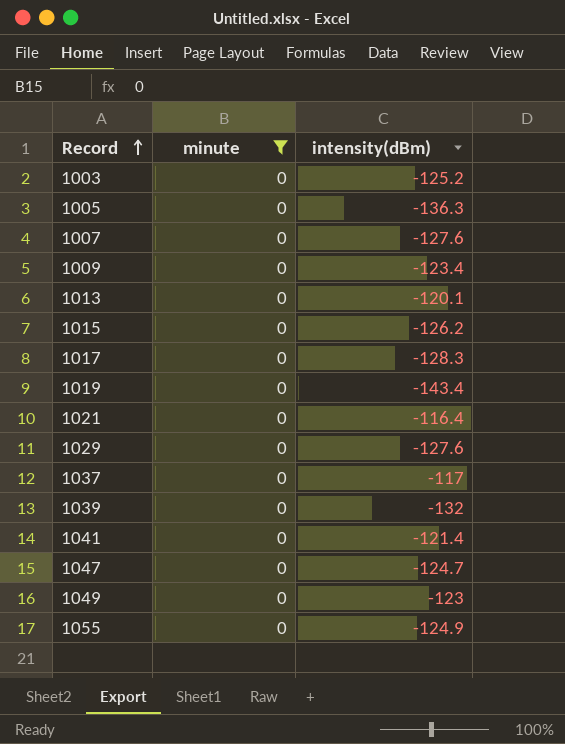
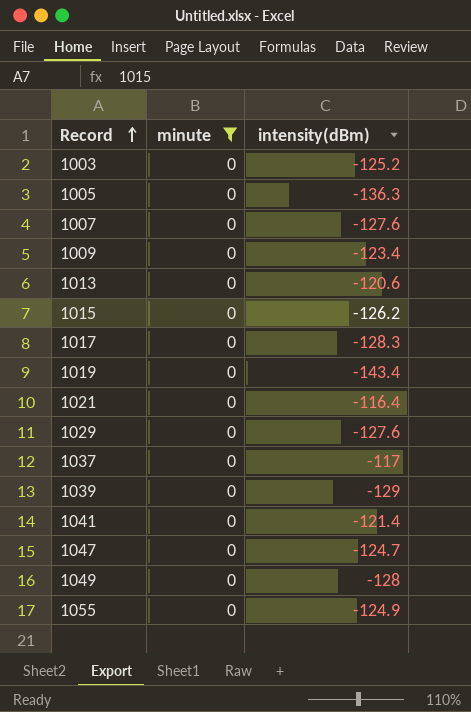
1013 | intensity(dBm): -120.1 -> -120.6
1039 | intensity(dBm): -132 -> -129
1049 | intensity(dBm): -123 -> -128

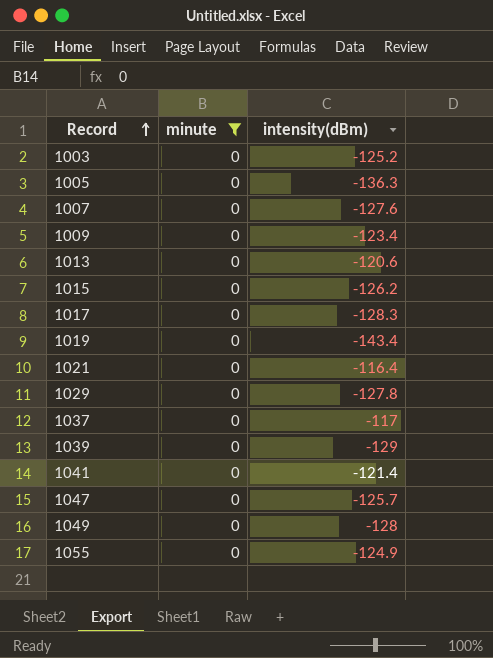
1029 | intensity(dBm): -127.6 -> -127.8
1047 | intensity(dBm): -124.7 -> -125.7

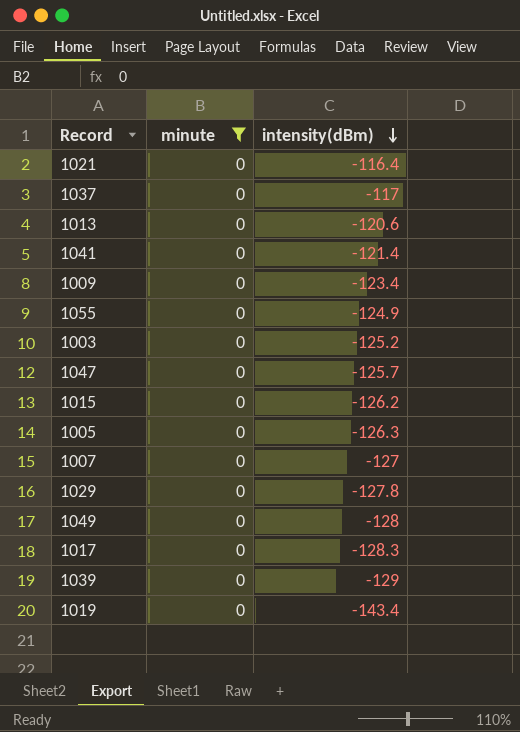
row order: Record ascending -> intensity(dBm) descending
1005 | intensity(dBm): -136.3 -> -126.3
1007 | intensity(dBm): -127.6 -> -127

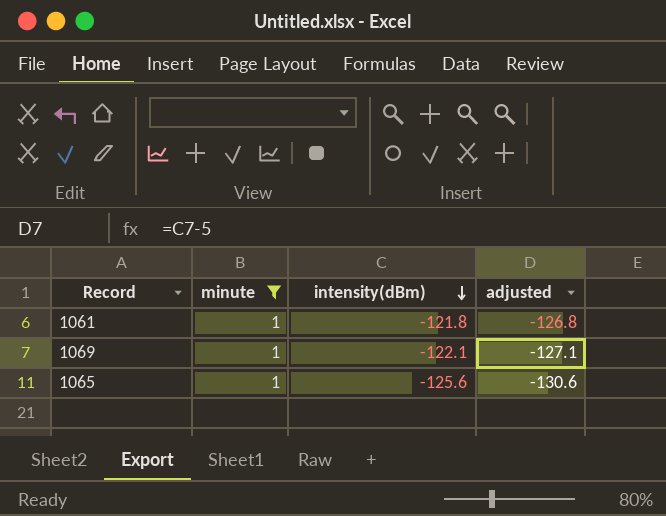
filter: minute = 0 -> minute = 1
column adjusted | formula: none -> [intensity(dBm)] - 5

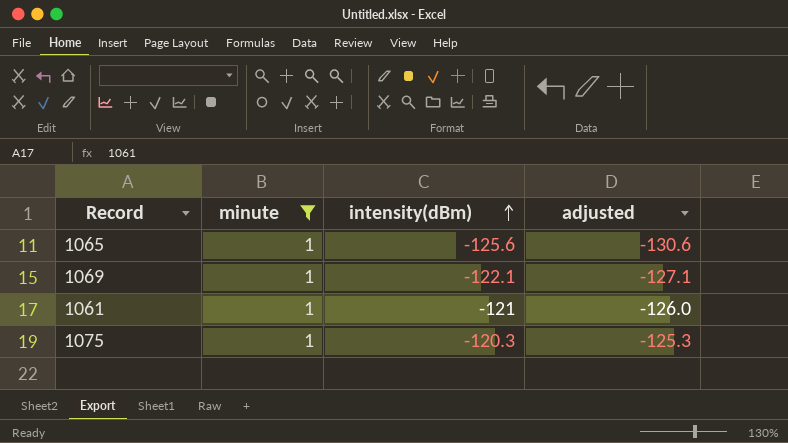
row order: intensity(dBm) descending -> intensity(dBm) ascending
1061 | intensity(dBm): -121.8 -> -121
1061 | adjusted: -126.8 -> -126.0
row 1075: none -> 1 | -120.3 | -125.3

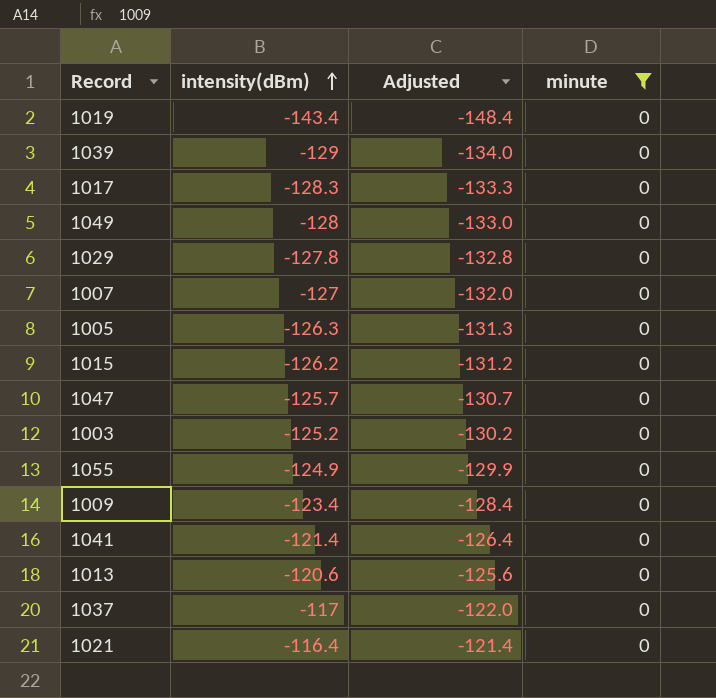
filter: minute = 1 -> minute = 0
column name: adjusted -> Adjusted
column minute | position: 2 -> 4

